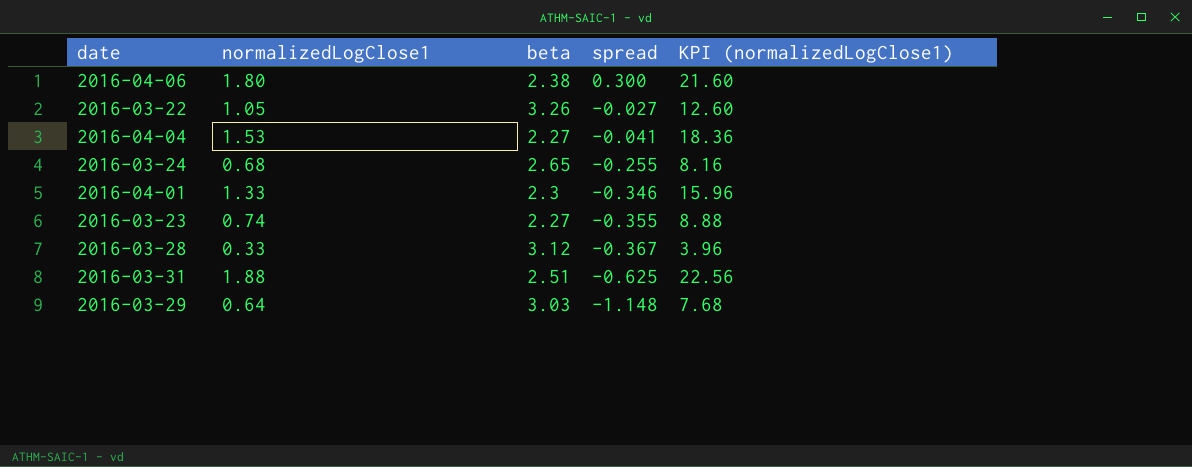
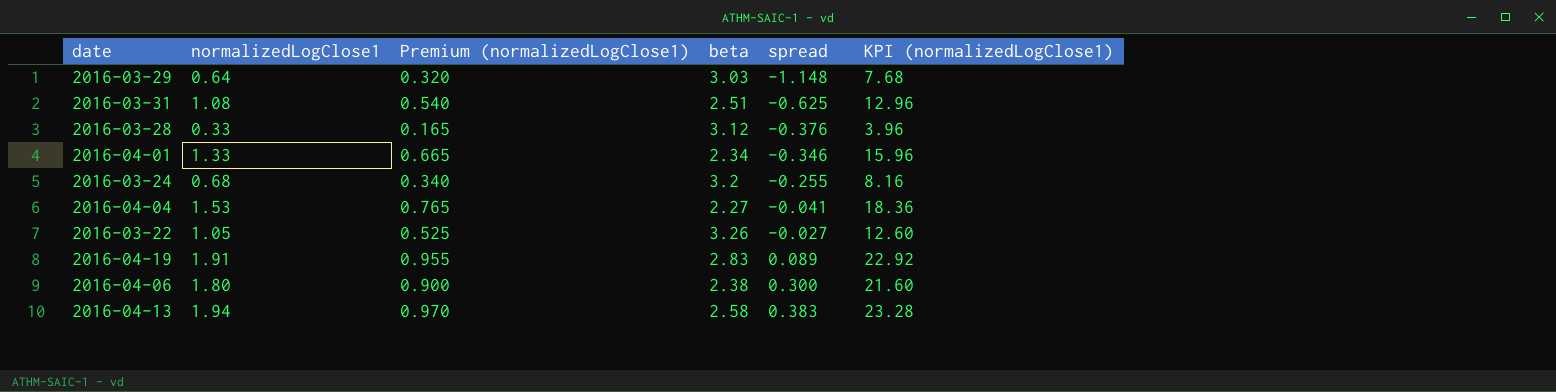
row order: spread descending -> spread ascending
column Premium (normalizedLogClose1) | formula: none -> [normalizedLogClose1] * 0.5
row 2016-03-23: 0.74 | 2.27 | -0.355 | 8.88 -> none
2016-03-31 | normalizedLogClose1: 1.88 -> 1.08
2016-03-31 | KPI (normalizedLogClose1): 22.56 -> 12.96
2016-03-28 | spread: -0.367 -> -0.376
2016-04-01 | beta: 2.3 -> 2.34
2016-03-24 | beta: 2.65 -> 3.2
row 2016-04-19: none -> 1.91 | 0.955 | 2.83 | 0.089 | 22.92
row 2016-04-13: none -> 1.94 | 0.970 | 2.58 | 0.383 | 23.28

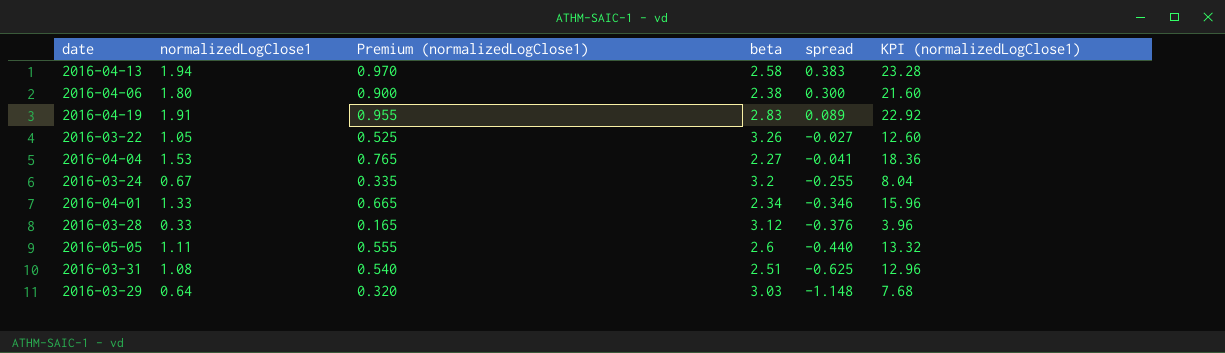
row order: spread ascending -> spread descending
2016-03-24 | normalizedLogClose1: 0.68 -> 0.67
2016-03-24 | Premium (normalizedLogClose1): 0.340 -> 0.335
2016-03-24 | KPI (normalizedLogClose1): 8.16 -> 8.04
row 2016-05-05: none -> 1.11 | 0.555 | 2.6 | -0.440 | 13.32

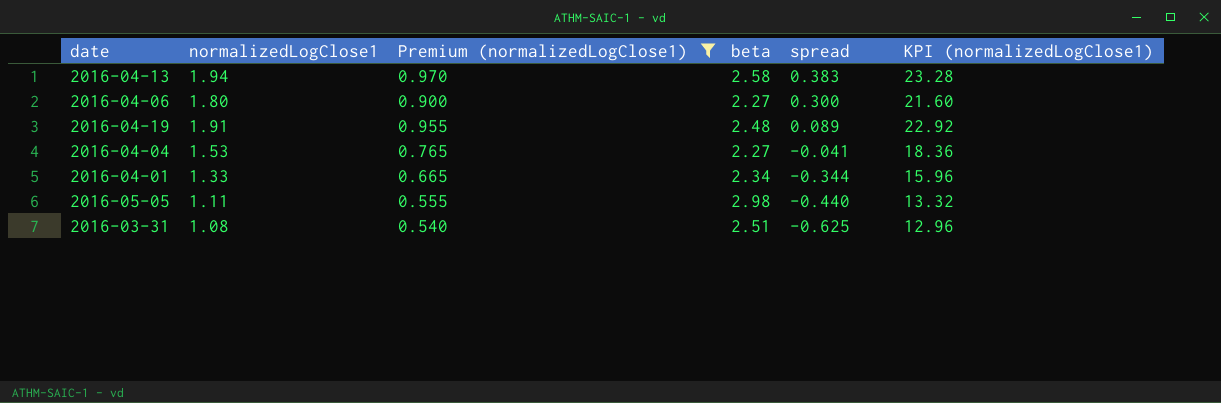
filter: none -> Premium (normalizedLogClose1) >= 0.540
2016-04-06 | beta: 2.38 -> 2.27
2016-04-19 | beta: 2.83 -> 2.48
2016-04-01 | spread: -0.346 -> -0.344
2016-05-05 | beta: 2.6 -> 2.98

